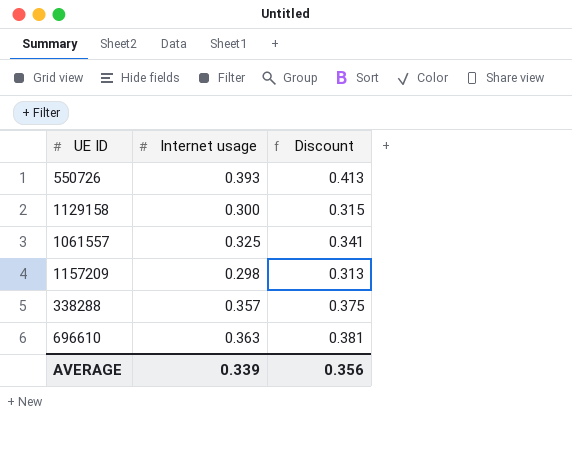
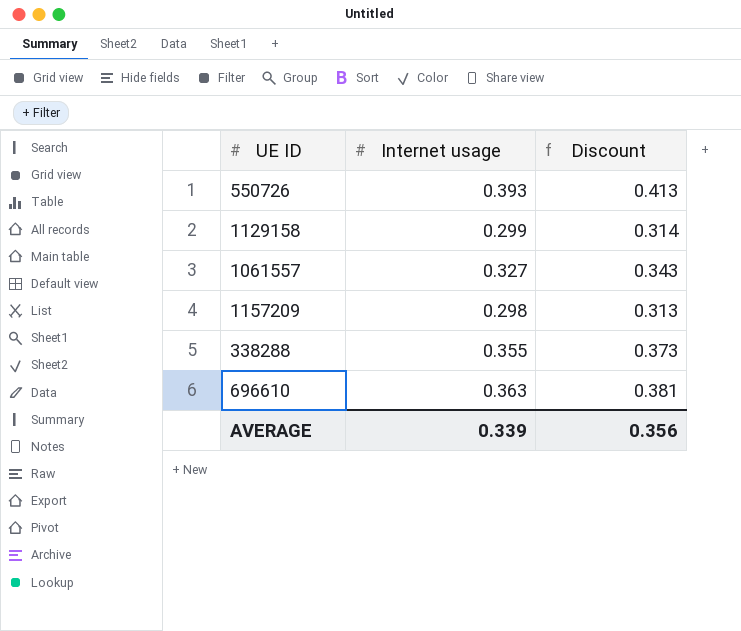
1129158 | Internet usage: 0.300 -> 0.299
1129158 | Discount: 0.315 -> 0.314
1061557 | Internet usage: 0.325 -> 0.327
1061557 | Discount: 0.341 -> 0.343
338288 | Internet usage: 0.357 -> 0.355
338288 | Discount: 0.375 -> 0.373

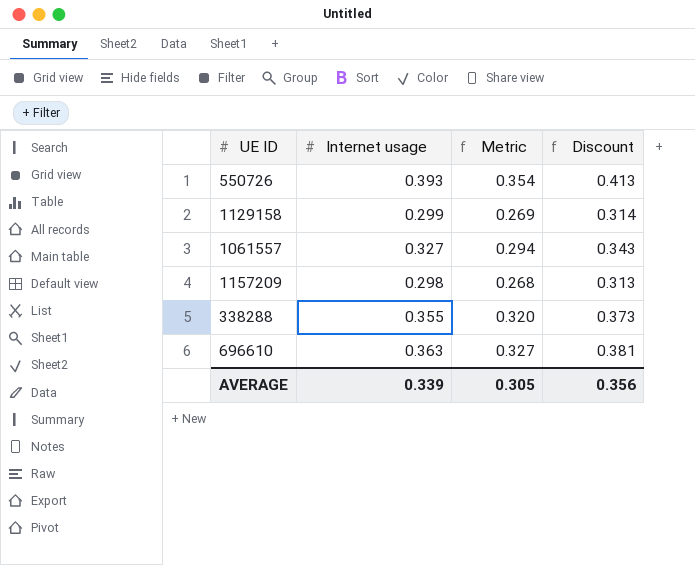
column Metric | formula: none -> [Internet usage] * 0.9

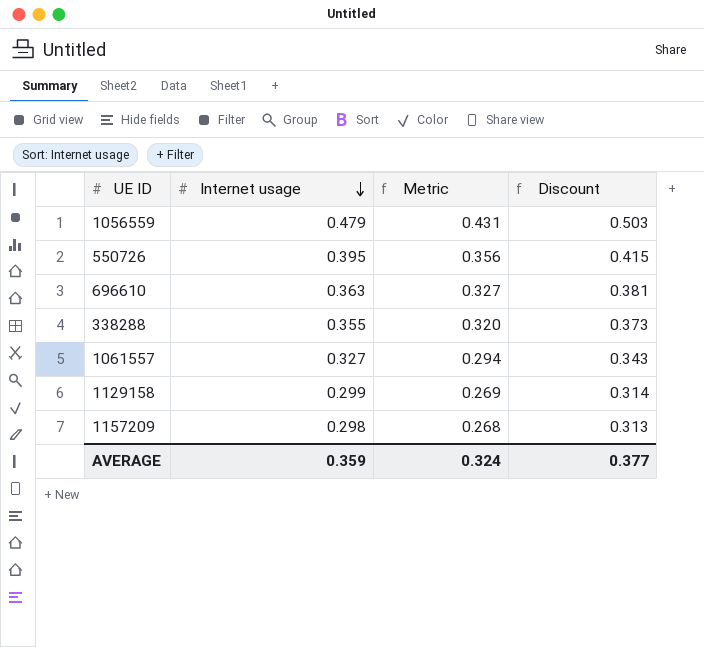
row order: none -> Internet usage descending
row 1056559: none -> 0.479 | 0.431 | 0.503
550726 | Internet usage: 0.393 -> 0.395
550726 | Metric: 0.354 -> 0.356
550726 | Discount: 0.413 -> 0.415
AVERAGE | Internet usage: 0.339 -> 0.359
AVERAGE | Metric: 0.305 -> 0.324
AVERAGE | Discount: 0.356 -> 0.377

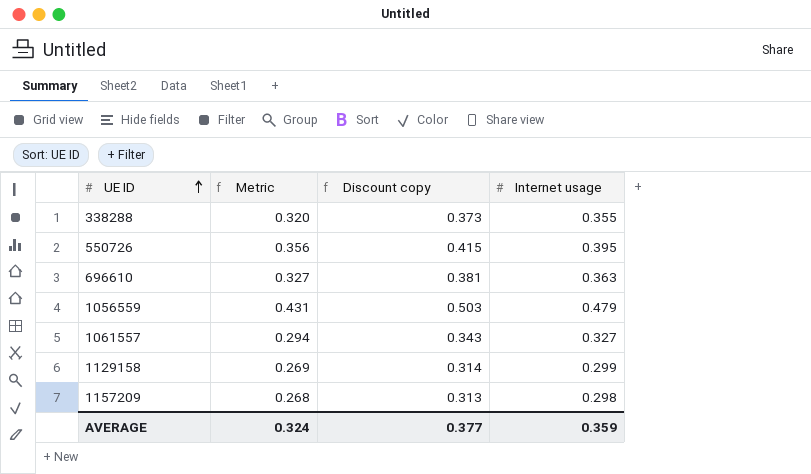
row order: Internet usage descending -> UE ID ascending
column name: Discount -> Discount copy
column Internet usage | position: 2 -> 4

